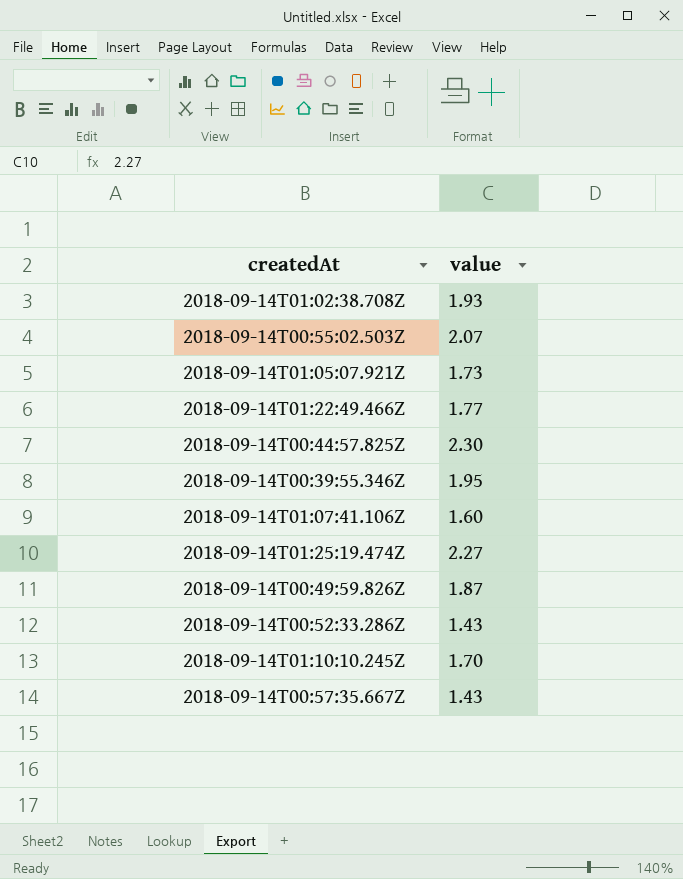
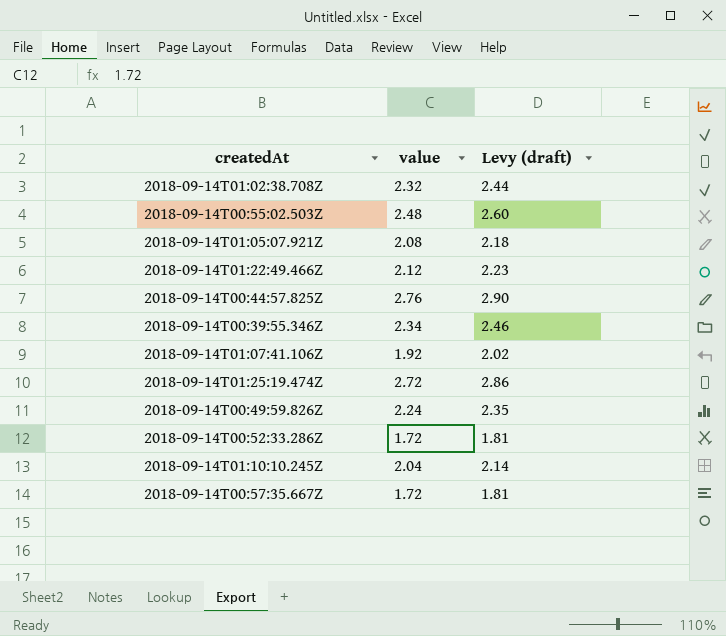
column Levy (draft) | formula: none -> [value] * 1.05
2018-09-14T01:02:38.708Z | value: 1.93 -> 2.32
2018-09-14T00:55:02.503Z | value: 2.07 -> 2.48
2018-09-14T01:05:07.921Z | value: 1.73 -> 2.08
2018-09-14T01:22:49.466Z | value: 1.77 -> 2.12
2018-09-14T00:44:57.825Z | value: 2.30 -> 2.76
2018-09-14T00:39:55.346Z | value: 1.95 -> 2.34
2018-09-14T01:07:41.106Z | value: 1.60 -> 1.92
2018-09-14T01:25:19.474Z | value: 2.27 -> 2.72
2018-09-14T00:49:59.826Z | value: 1.87 -> 2.24
2018-09-14T00:52:33.286Z | value: 1.43 -> 1.72
2018-09-14T01:10:10.245Z | value: 1.70 -> 2.04
2018-09-14T00:57:35.667Z | value: 1.43 -> 1.72

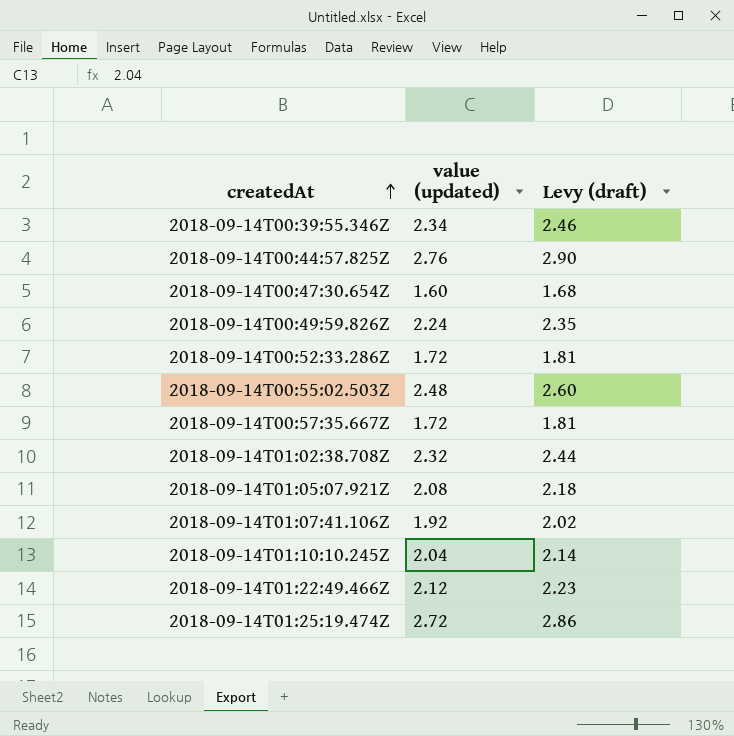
row order: none -> createdAt ascending
column name: value -> value (updated)
row 2018-09-14T00:47:30.654Z: none -> 1.60 | 1.68

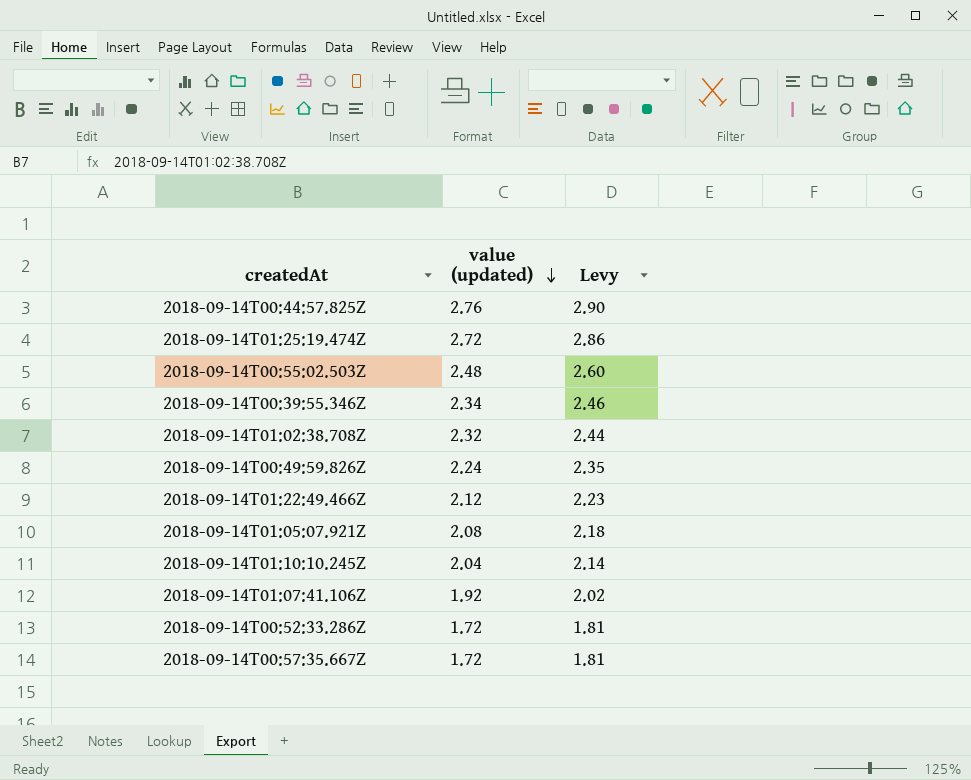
row order: createdAt ascending -> value (updated) descending
column name: Levy (draft) -> Levy
row 2018-09-14T00:47:30.654Z: 1.60 | 1.68 -> none

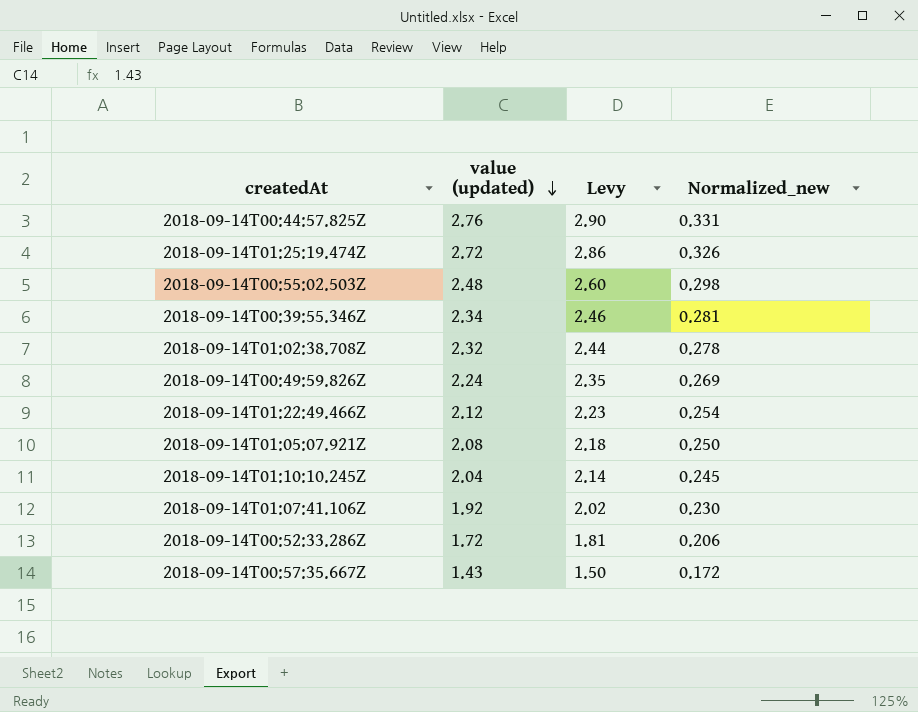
column Normalized_new | formula: none -> [value (updated)] * 0.12
2018-09-14T00:57:35.667Z | value (updated): 1.72 -> 1.43
2018-09-14T00:57:35.667Z | Levy: 1.81 -> 1.50

